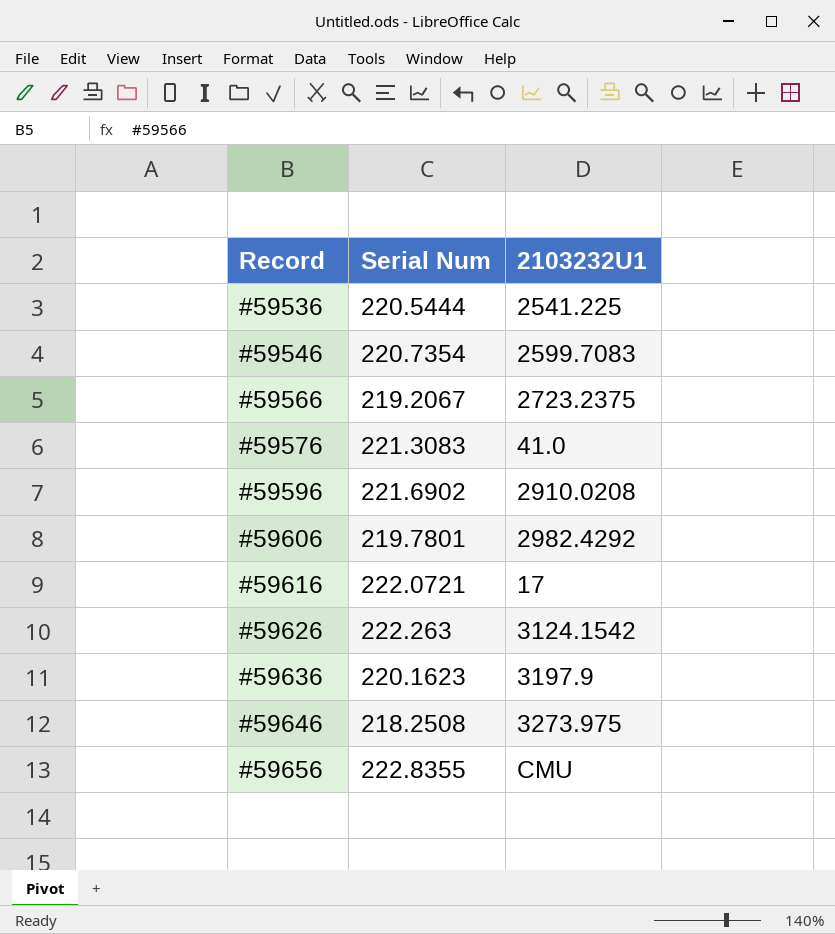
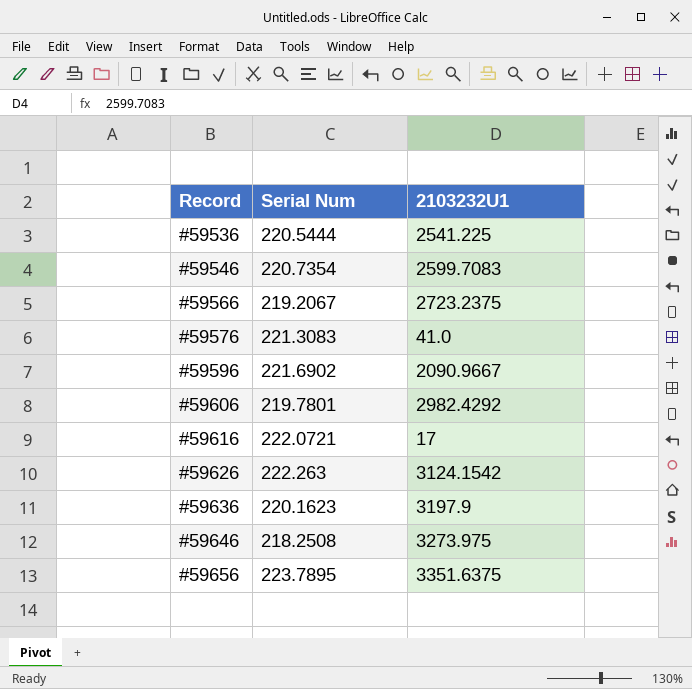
#59596 | 2103232U1: 2910.0208 -> 2090.9667
#59656 | Serial Num: 222.8355 -> 223.7895
#59656 | 2103232U1: CMU -> 3351.6375

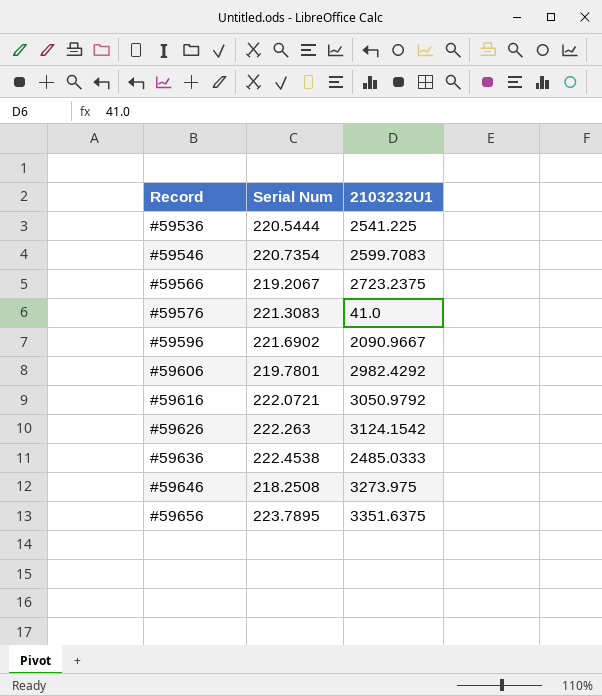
#59616 | 2103232U1: 17 -> 3050.9792
#59636 | Serial Num: 220.1623 -> 222.4538
#59636 | 2103232U1: 3197.9 -> 2485.0333

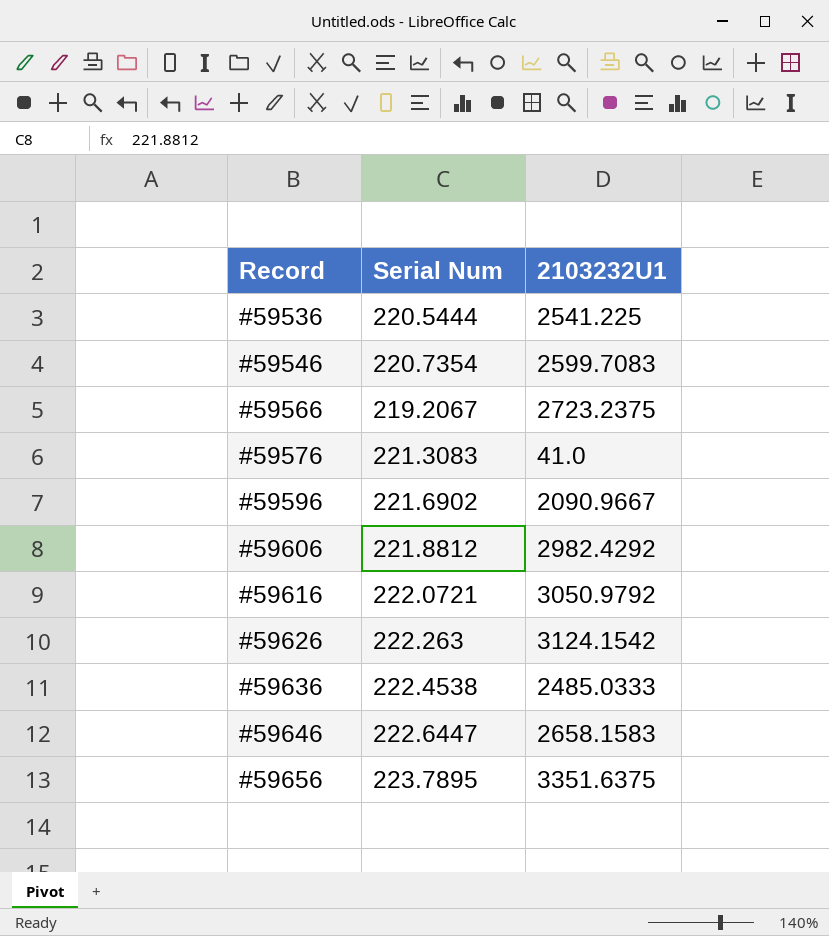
#59606 | Serial Num: 219.7801 -> 221.8812
#59646 | Serial Num: 218.2508 -> 222.6447
#59646 | 2103232U1: 3273.975 -> 2658.1583

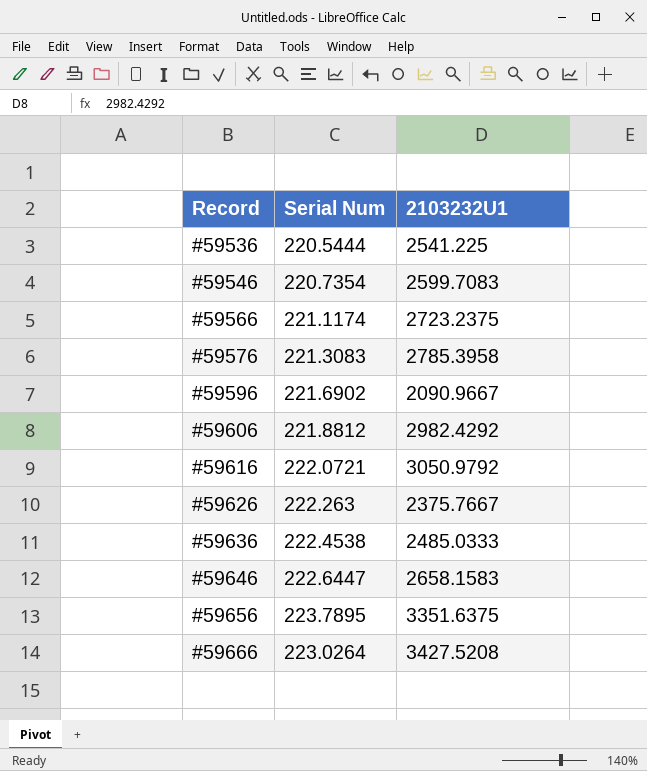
#59566 | Serial Num: 219.2067 -> 221.1174
#59576 | 2103232U1: 41.0 -> 2785.3958
#59626 | 2103232U1: 3124.1542 -> 2375.7667
row #59666: none -> 223.0264 | 3427.5208

